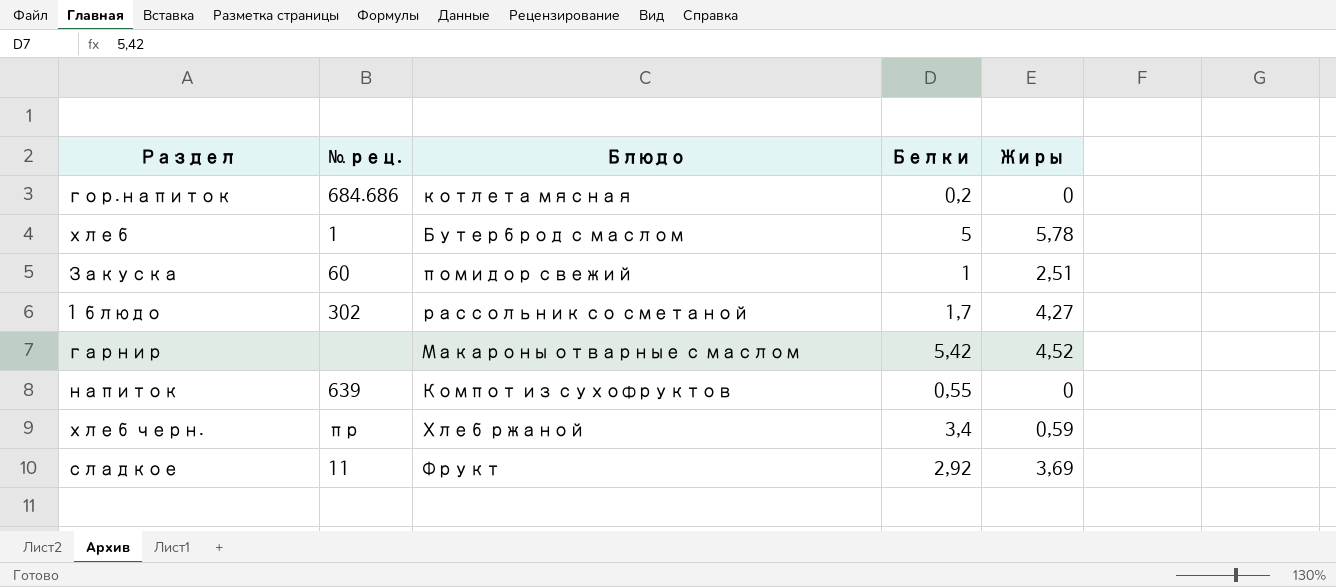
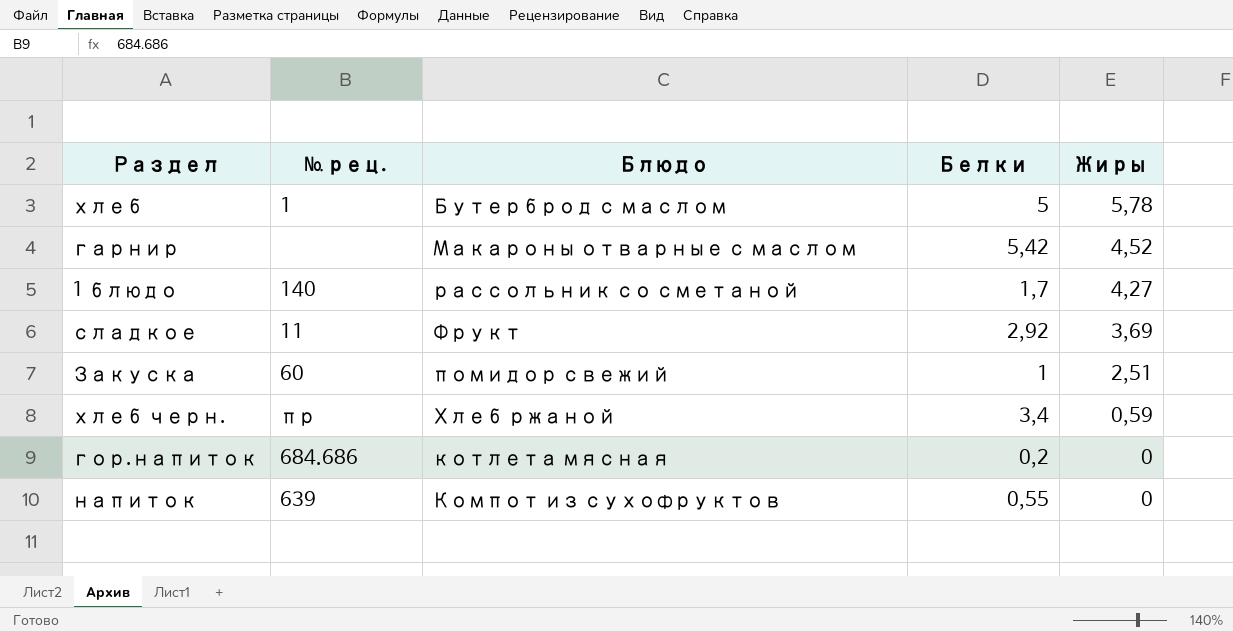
row order: none -> Жиры descending
1 блюдо | № рец.: 302 -> 140

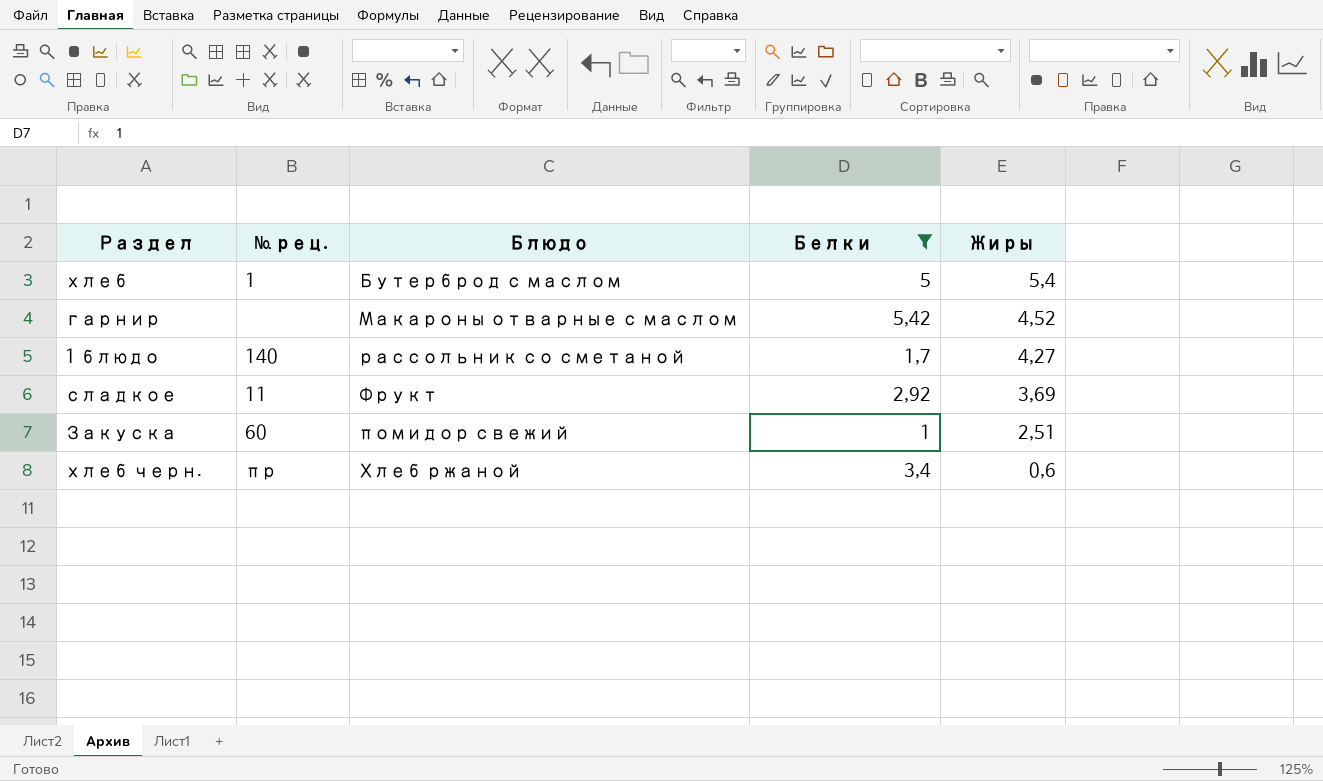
filter: none -> Белки >= 1
хлеб | Жиры: 5,78 -> 5,4
хлеб черн. | Жиры: 0,59 -> 0,6

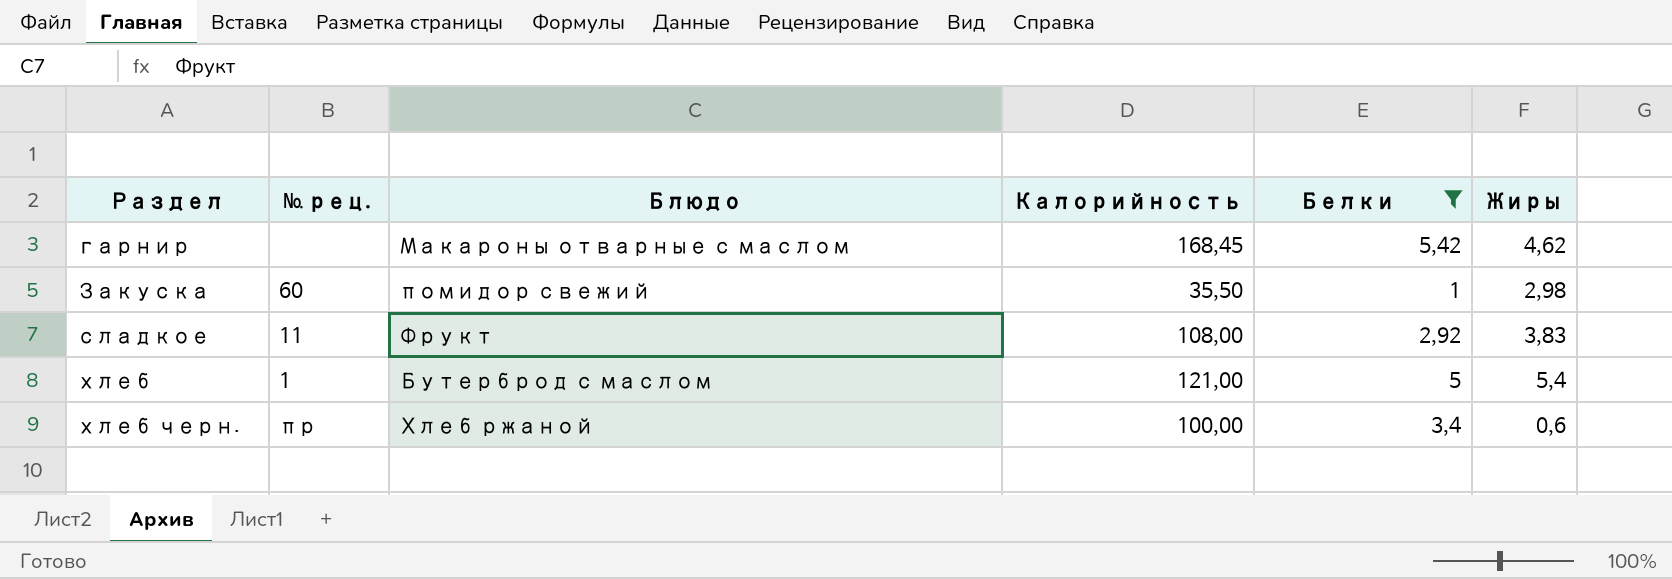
row order: Жиры descending -> Раздел ascending
column Калорийность | position: none -> 4
row 1 блюдо: 140 | рассольник со сметаной | 1,7 | 4,27 -> none
гарнир | Жиры: 4,52 -> 4,62
Закуска | Жиры: 2,51 -> 2,98
сладкое | Жиры: 3,69 -> 3,83

